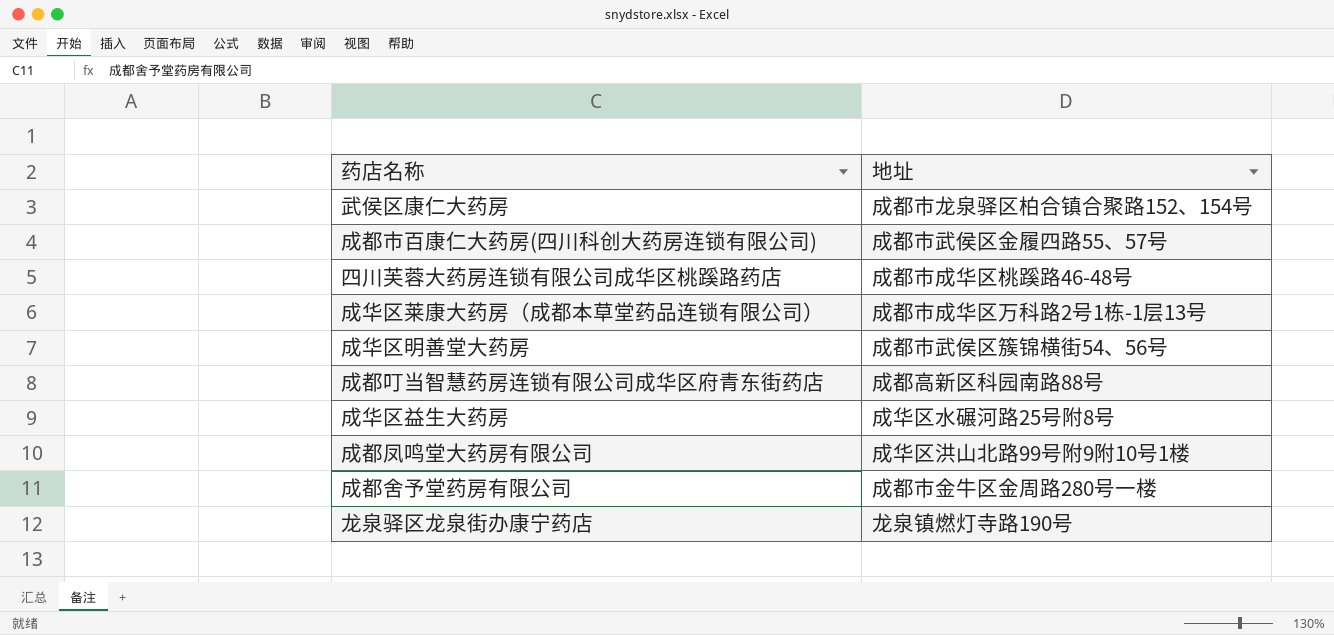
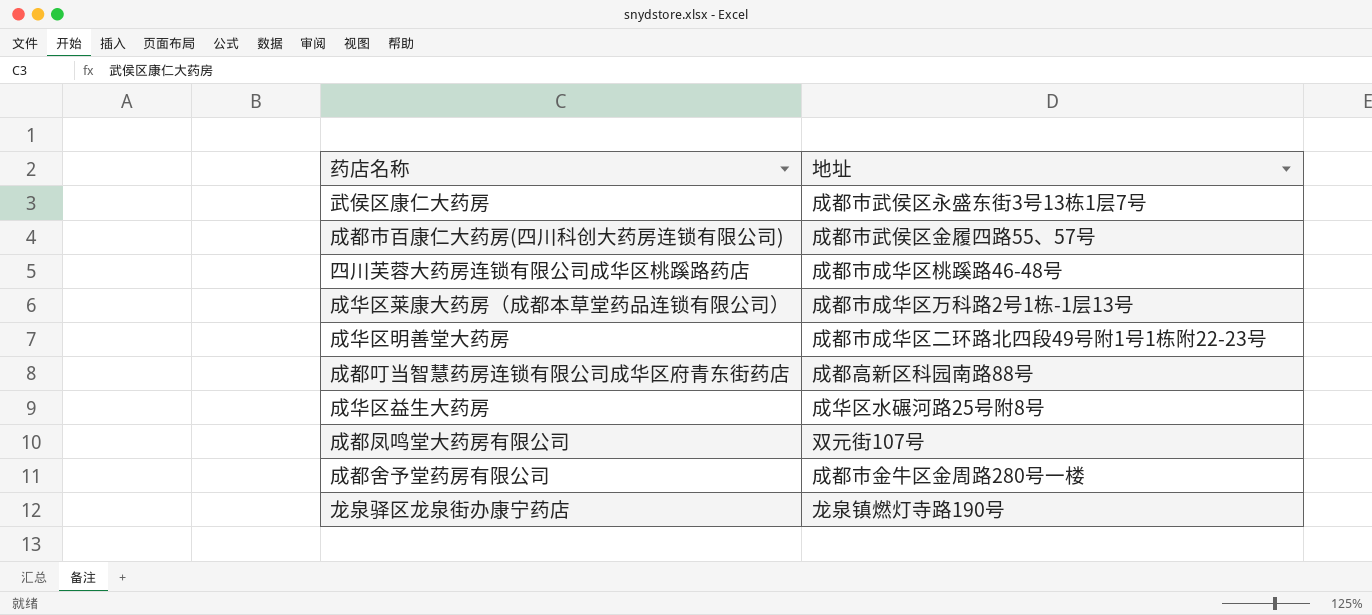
武侯区康仁大药房 | 地址: 成都市龙泉驿区柏合镇合聚路152、154号 -> 成都市武侯区永盛东街3号13栋1层7号
成华区明善堂大药房 | 地址: 成都市武侯区簇锦横街54、56号 -> 成都市成华区二环路北四段49号附1号1栋附22-23号
成都凤鸣堂大药房有限公司 | 地址: 成华区洪山北路99号附9附10号1楼 -> 双元街107号

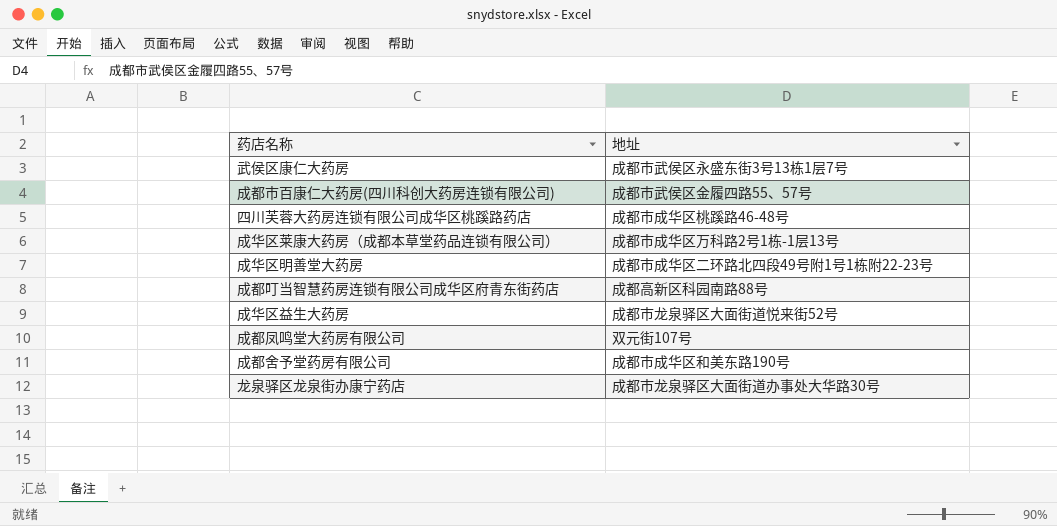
成华区益生大药房 | 地址: 成华区水碾河路25号附8号 -> 成都市龙泉驿区大面街道悦来街52号
成都舍予堂药房有限公司 | 地址: 成都市金牛区金周路280号一楼 -> 成都市成华区和美东路190号
龙泉驿区龙泉街办康宁药店 | 地址: 龙泉镇燃灯寺路190号 -> 成都市龙泉驿区大面街道办事处大华路30号

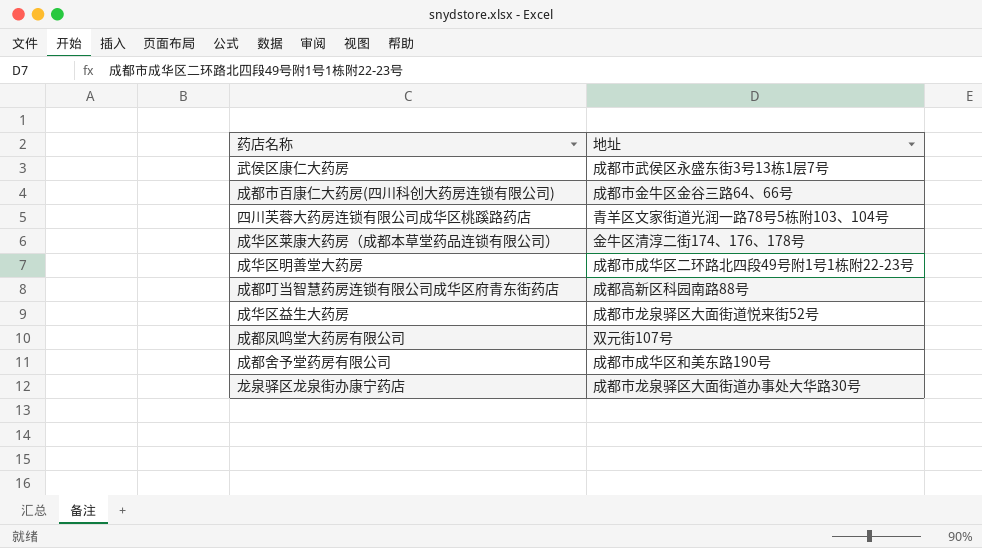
成都市百康仁大药房(四川科创大药房连锁有限公司) | 地址: 成都市武侯区金履四路55、57号 -> 成都市金牛区金谷三路64、66号
四川芙蓉大药房连锁有限公司成华区桃蹊路药店 | 地址: 成都市成华区桃蹊路46-48号 -> 青羊区文家街道光润一路78号5栋附103、104号
成华区莱康大药房（成都本草堂药品连锁有限公司） | 地址: 成都市成华区万科路2号1栋-1层13号 -> 金牛区清淳二街174、176、178号

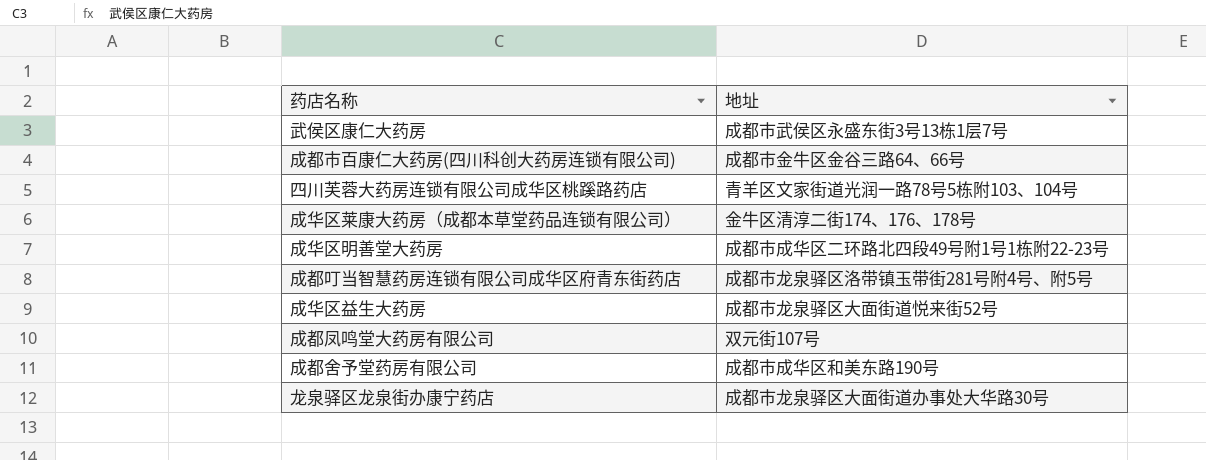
成都叮当智慧药房连锁有限公司成华区府青东街药店 | 地址: 成都高新区科园南路88号 -> 成都市龙泉驿区洛带镇玉带街281号附4号、附5号

